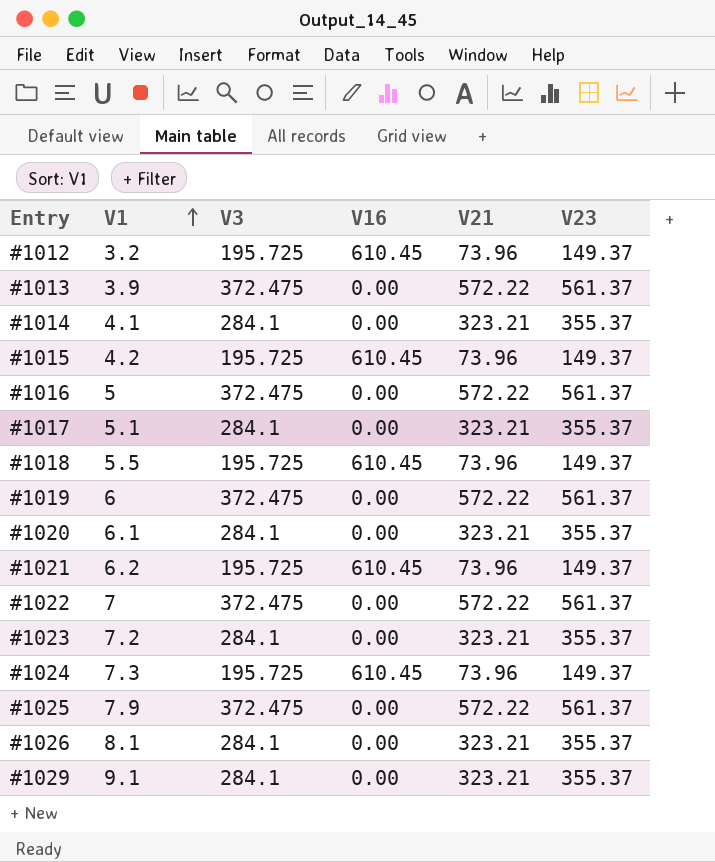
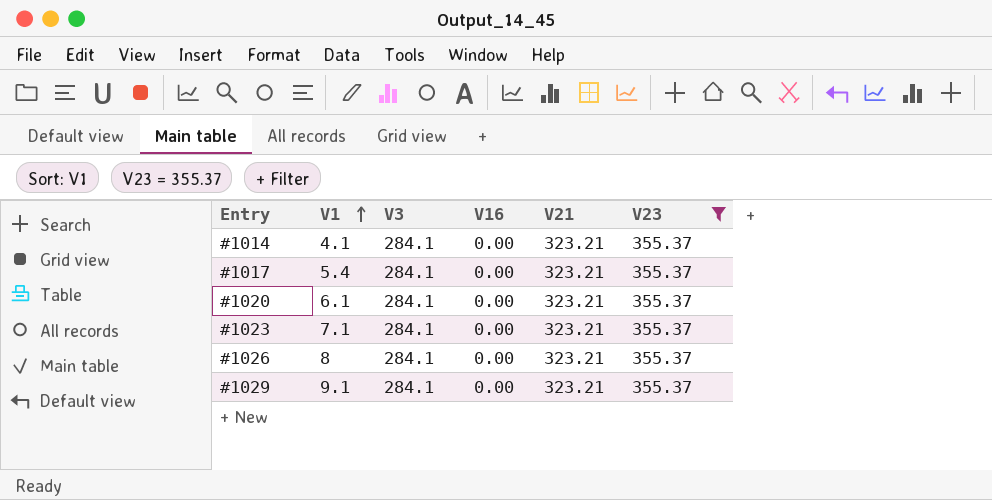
filter: none -> V23 = 355.37
#1017 | V1: 5.1 -> 5.4
#1023 | V1: 7.2 -> 7.1
#1026 | V1: 8.1 -> 8

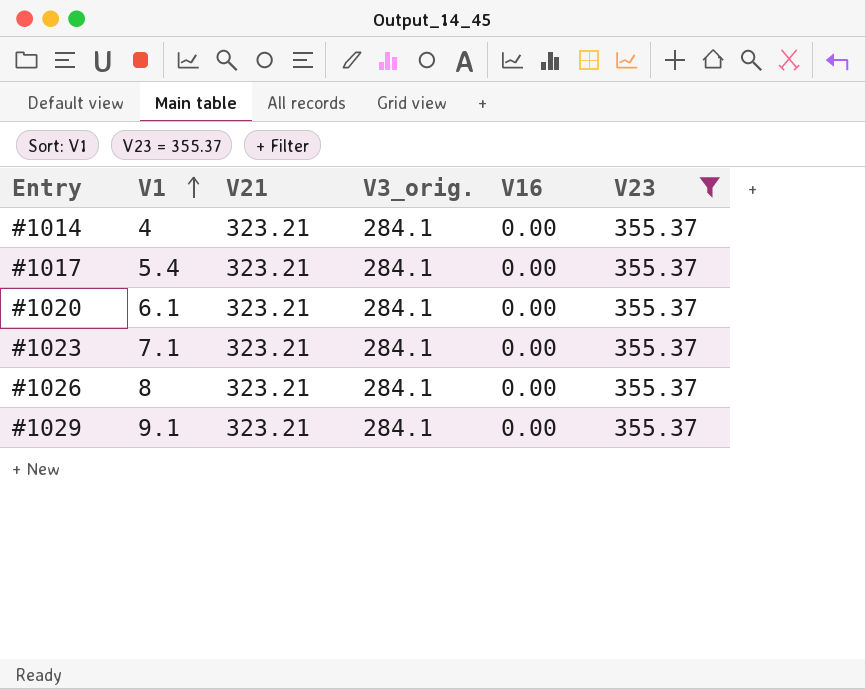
column V21 | position: 5 -> 3
column name: V3 -> V3_orig.
#1014 | V1: 4.1 -> 4

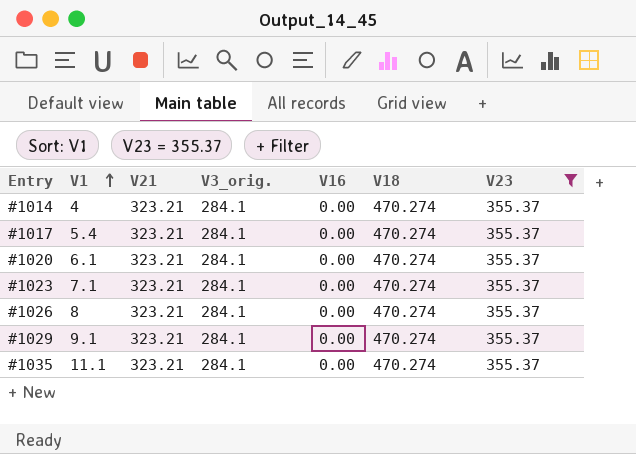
column V18 | position: none -> 6
row #1035: none -> 11.1 | 323.21 | 284.1 | 0.00 | 470.274 | 355.37

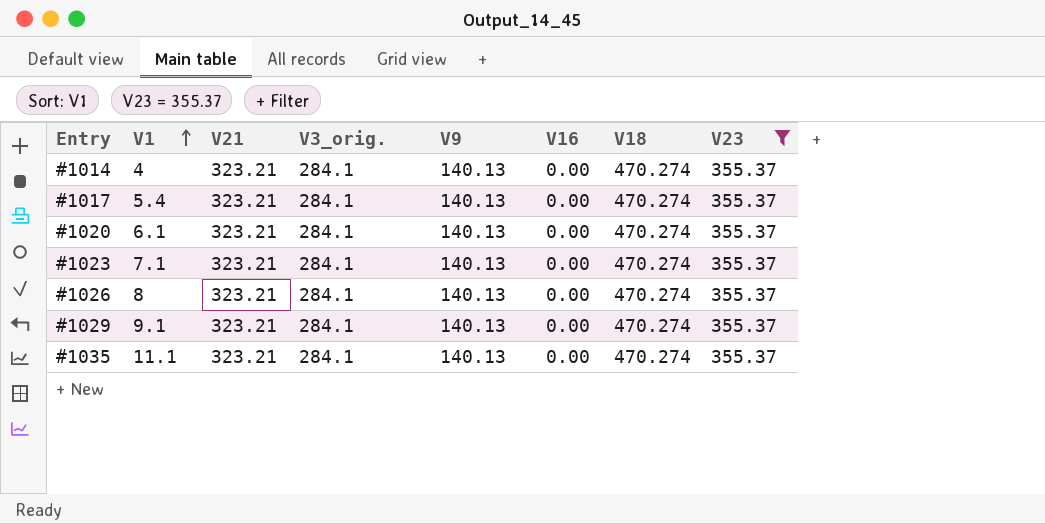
column V9 | position: none -> 5

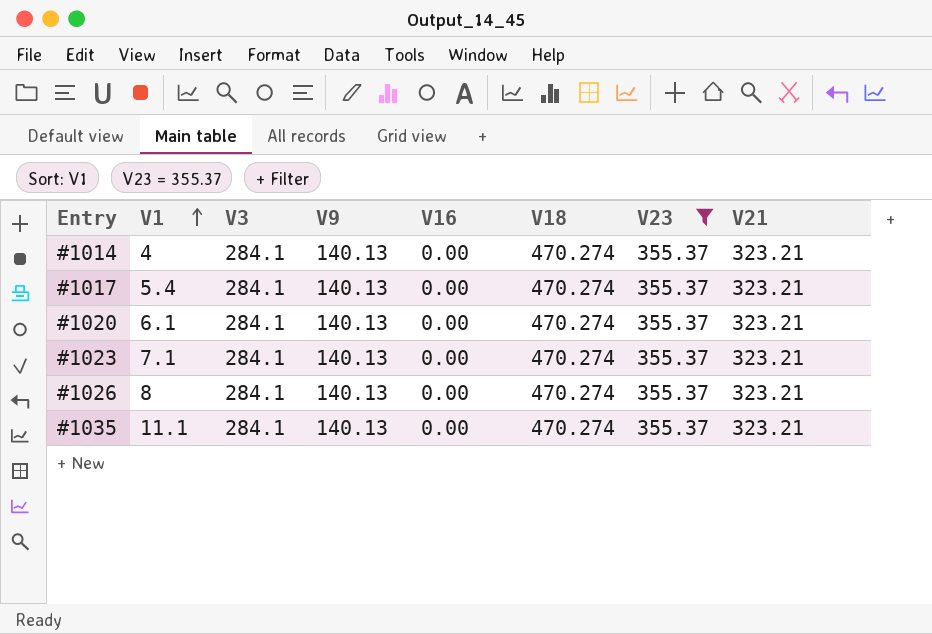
column name: V3_orig. -> V3
column V21 | position: 3 -> 8
row #1029: 9.1 | 323.21 | 284.1 | 140.13 | 0.00 | 470.274 | 355.37 -> none

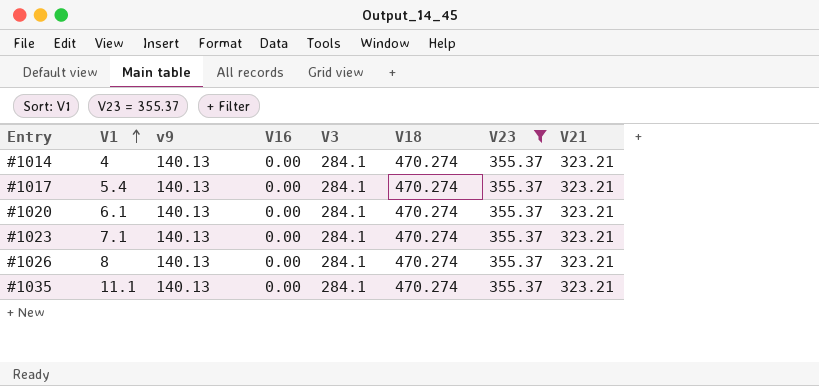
column name: V9 -> v9
column V3 | position: 3 -> 5

